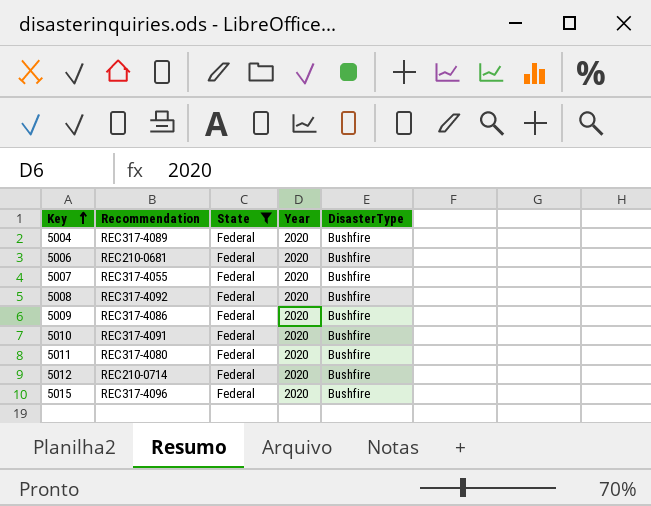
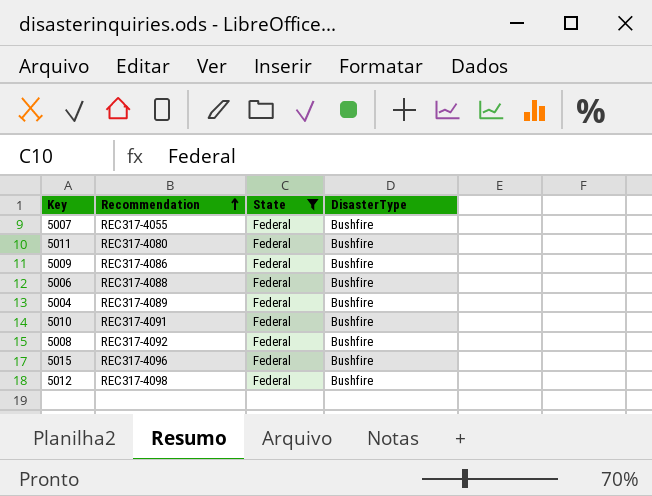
row order: Key ascending -> Recommendation ascending
column Year | position: 4 -> none
5006 | Recommendation: REC210-0681 -> REC317-4088
5012 | Recommendation: REC210-0714 -> REC317-4098

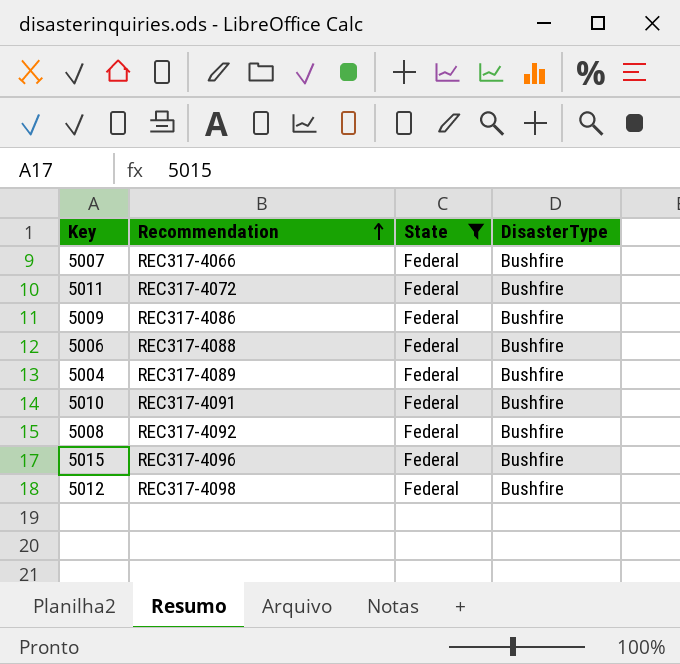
5007 | Recommendation: REC317-4055 -> REC317-4066
5011 | Recommendation: REC317-4080 -> REC317-4072

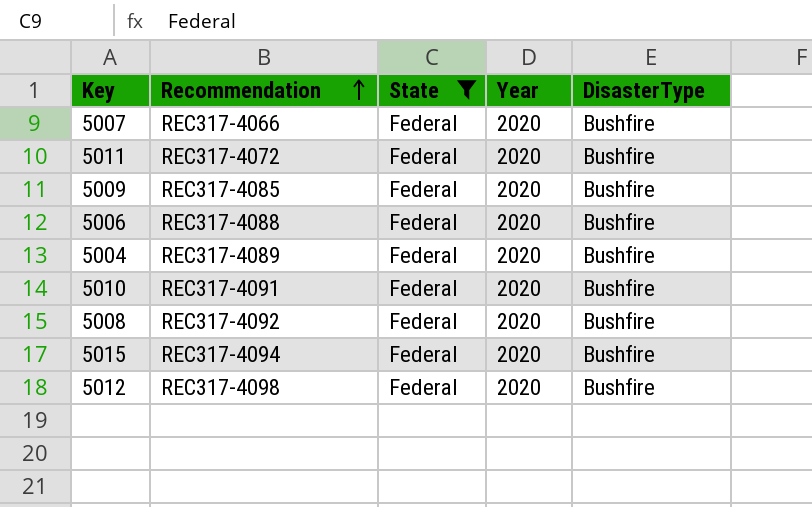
column Year | position: none -> 4
5009 | Recommendation: REC317-4086 -> REC317-4085
5015 | Recommendation: REC317-4096 -> REC317-4094

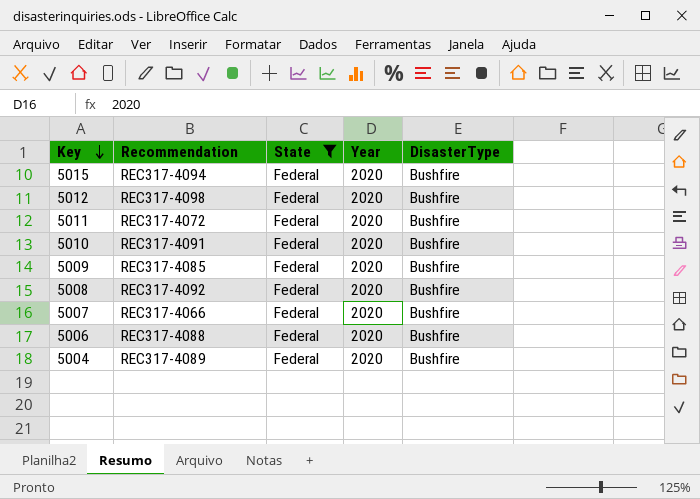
row order: Recommendation ascending -> Key descending

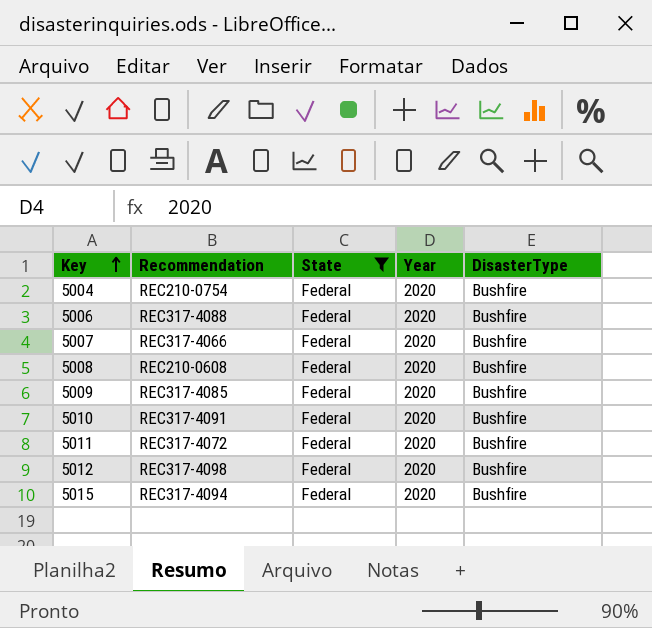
row order: Key descending -> Key ascending
5004 | Recommendation: REC317-4089 -> REC210-0754
5008 | Recommendation: REC317-4092 -> REC210-0608

